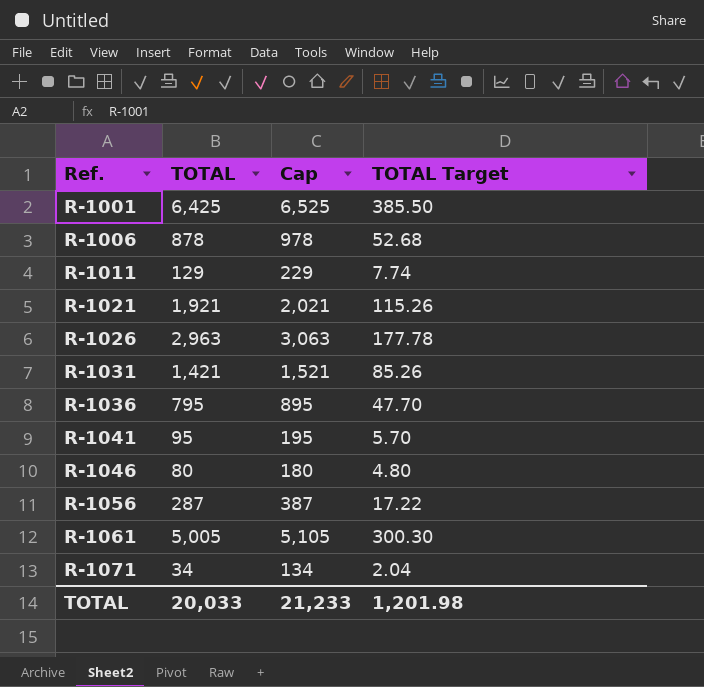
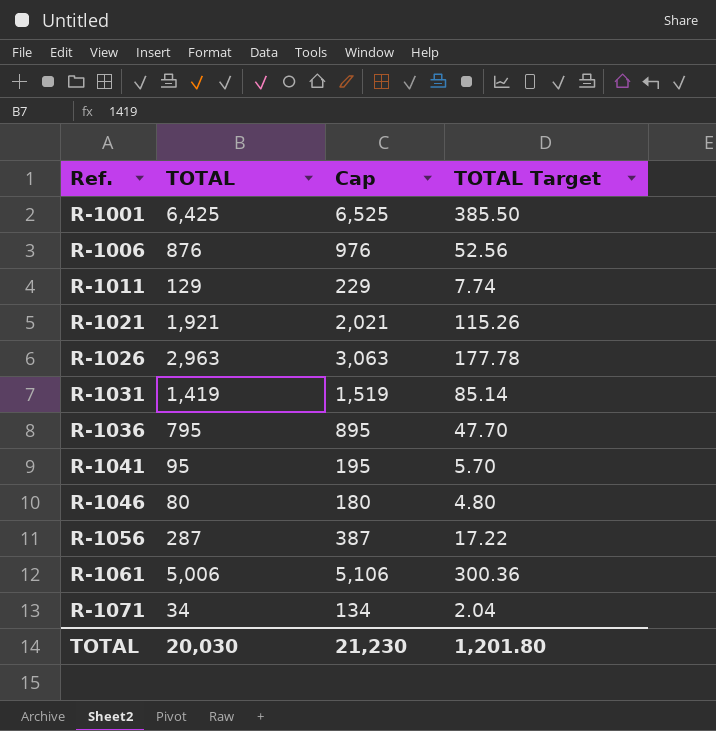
R-1006 | TOTAL: 878 -> 876
R-1006 | Cap: 978 -> 976
R-1006 | TOTAL Target: 52.68 -> 52.56
R-1031 | TOTAL: 1,421 -> 1,419
R-1031 | Cap: 1,521 -> 1,519
R-1031 | TOTAL Target: 85.26 -> 85.14
R-1061 | TOTAL: 5,005 -> 5,006
R-1061 | Cap: 5,105 -> 5,106
R-1061 | TOTAL Target: 300.30 -> 300.36
TOTAL | TOTAL: 20,033 -> 20,030
TOTAL | Cap: 21,233 -> 21,230
TOTAL | TOTAL Target: 1,201.98 -> 1,201.80

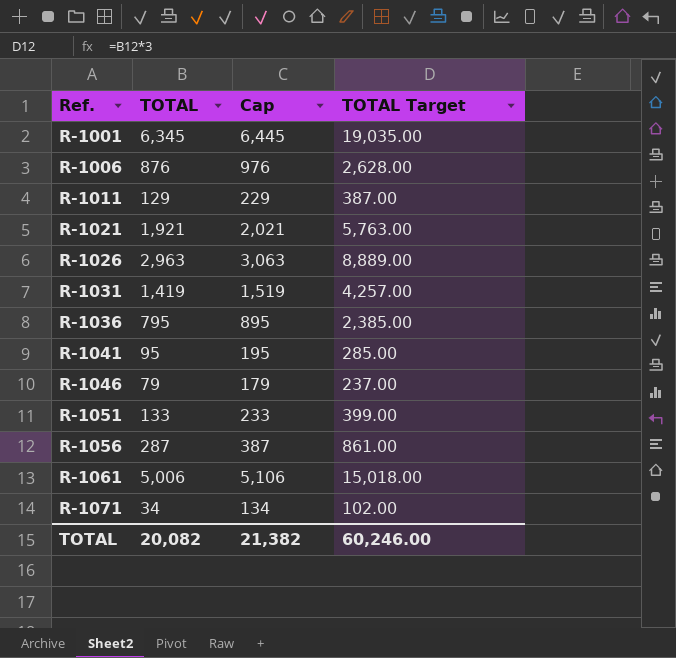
column TOTAL Target | formula: [TOTAL] * 0.06 -> [TOTAL] * 3
R-1001 | TOTAL: 6,425 -> 6,345
R-1001 | Cap: 6,525 -> 6,445
R-1046 | TOTAL: 80 -> 79
R-1046 | Cap: 180 -> 179
row R-1051: none -> 133 | 233 | 399.00
TOTAL | TOTAL: 20,030 -> 20,082
TOTAL | Cap: 21,230 -> 21,382
TOTAL | TOTAL Target: 1,201.80 -> 60,246.00

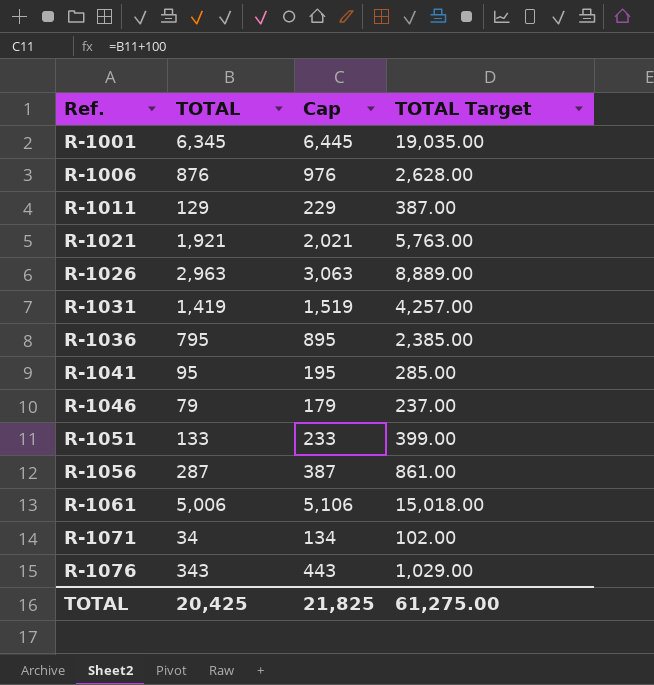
row R-1076: none -> 343 | 443 | 1,029.00
TOTAL | TOTAL: 20,082 -> 20,425
TOTAL | Cap: 21,382 -> 21,825
TOTAL | TOTAL Target: 60,246.00 -> 61,275.00

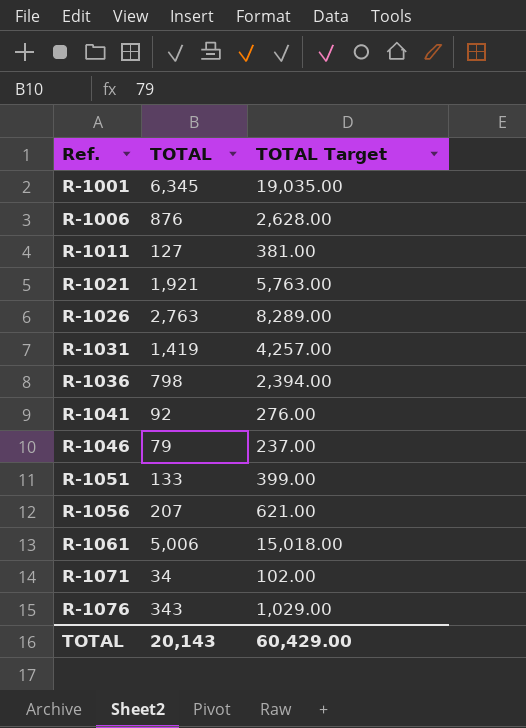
column Cap | formula: [TOTAL] + 100 -> none
R-1011 | TOTAL: 129 -> 127
R-1011 | TOTAL Target: 387.00 -> 381.00
R-1026 | TOTAL: 2,963 -> 2,763
R-1026 | TOTAL Target: 8,889.00 -> 8,289.00
R-1036 | TOTAL: 795 -> 798
R-1036 | TOTAL Target: 2,385.00 -> 2,394.00
R-1041 | TOTAL: 95 -> 92
R-1041 | TOTAL Target: 285.00 -> 276.00
R-1056 | TOTAL: 287 -> 207
R-1056 | TOTAL Target: 861.00 -> 621.00
TOTAL | TOTAL: 20,425 -> 20,143
TOTAL | TOTAL Target: 61,275.00 -> 60,429.00

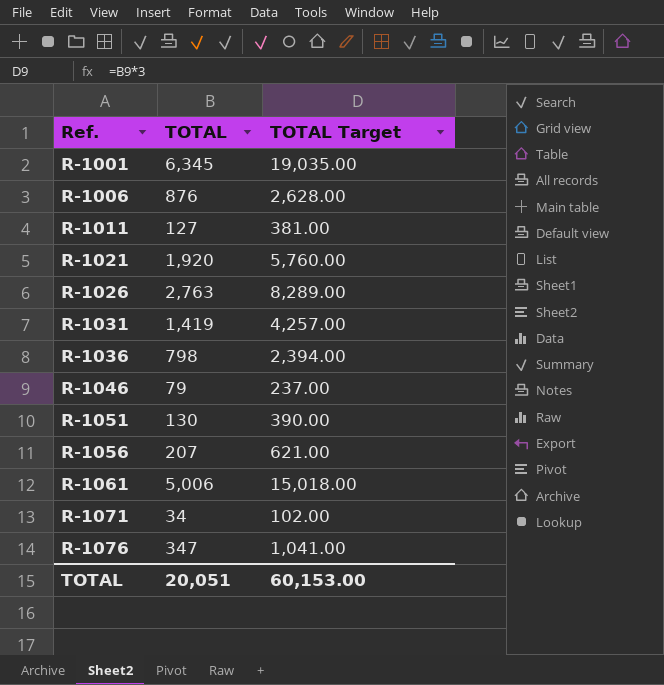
row R-1041: 92 | 276.00 -> none
R-1021 | TOTAL: 1,921 -> 1,920
R-1021 | TOTAL Target: 5,763.00 -> 5,760.00
R-1051 | TOTAL: 133 -> 130
R-1051 | TOTAL Target: 399.00 -> 390.00
R-1076 | TOTAL: 343 -> 347
R-1076 | TOTAL Target: 1,029.00 -> 1,041.00
TOTAL | TOTAL: 20,143 -> 20,051
TOTAL | TOTAL Target: 60,429.00 -> 60,153.00

